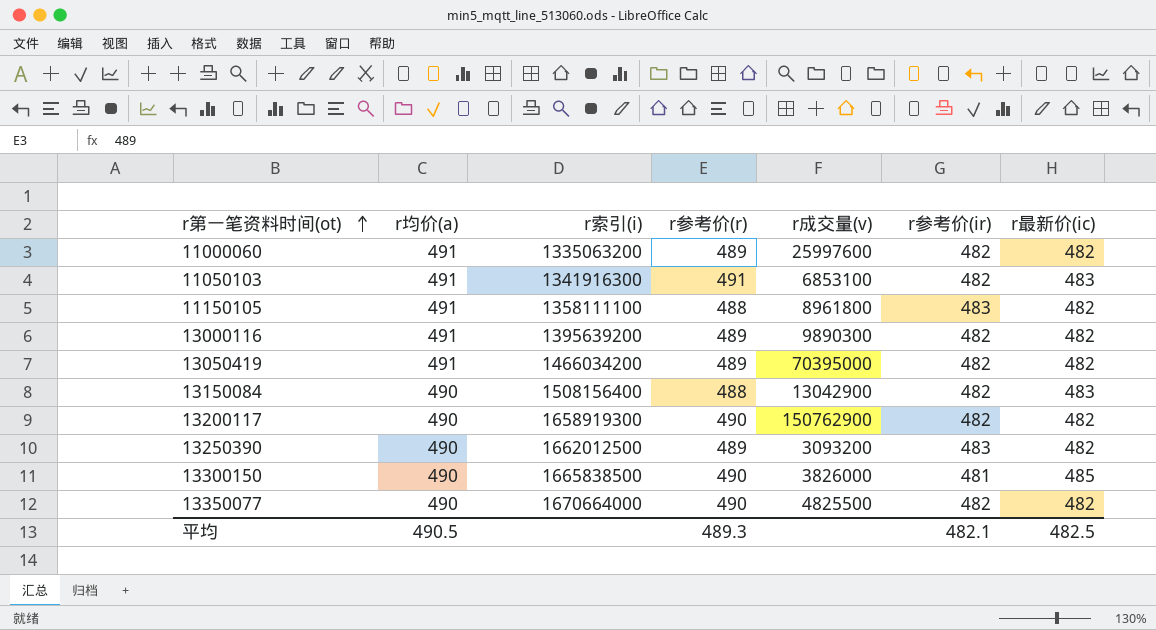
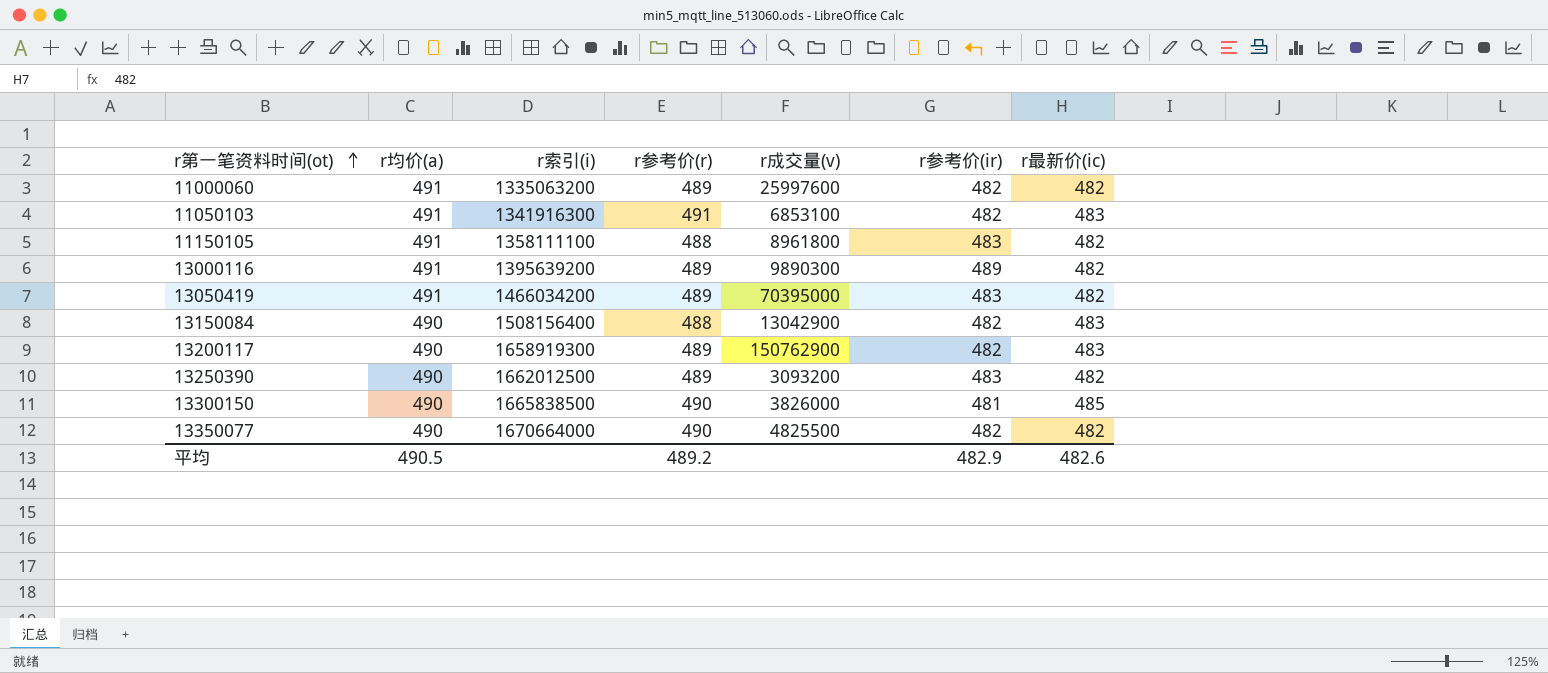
13000116 | r参考价(ir): 482 -> 489
13050419 | r参考价(ir): 482 -> 483
13200117 | r参考价(r): 490 -> 489
13200117 | r最新价(ic): 482 -> 483
平均 | r参考价(r): 489.3 -> 489.2
平均 | r参考价(ir): 482.1 -> 482.9
平均 | r最新价(ic): 482.5 -> 482.6

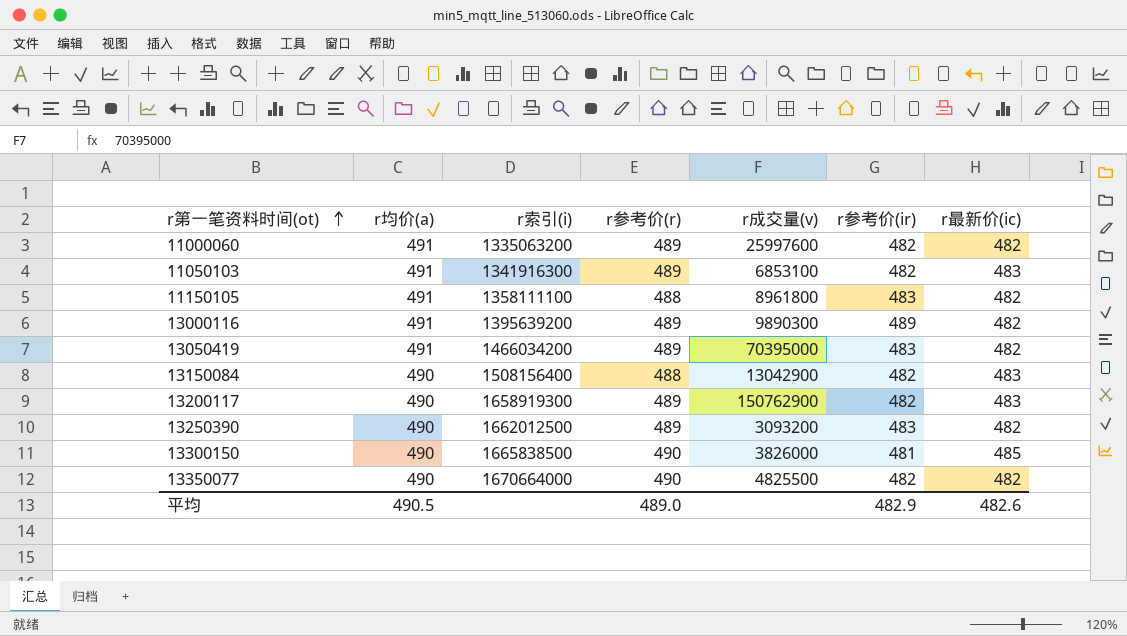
11050103 | r参考价(r): 491 -> 489
平均 | r参考价(r): 489.2 -> 489.0

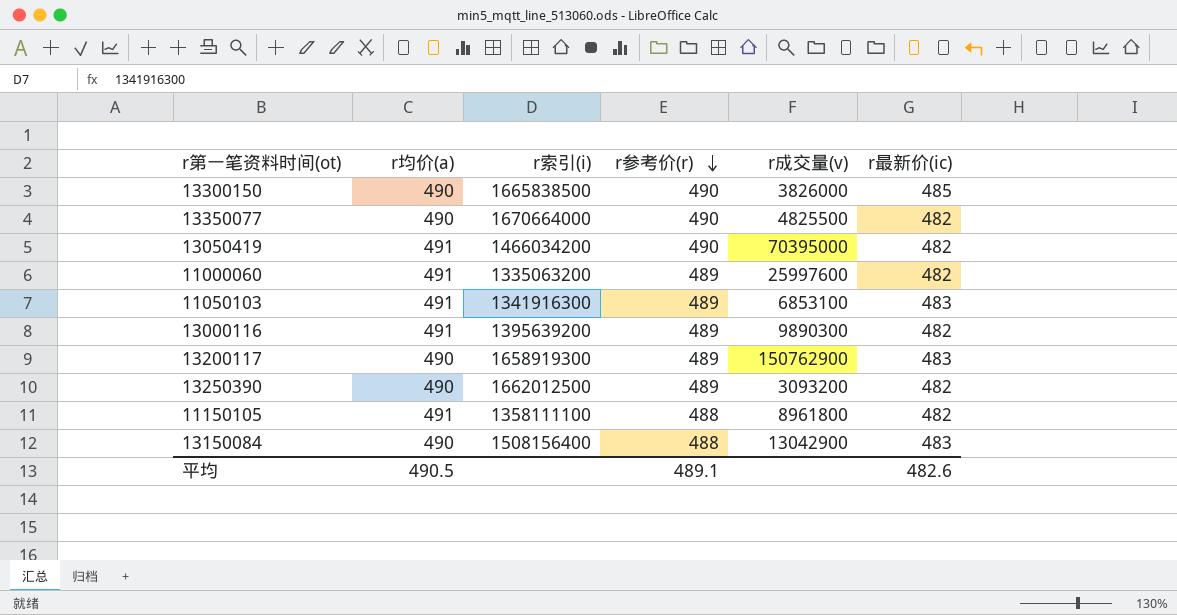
row order: r第一笔资料时间(ot) ascending -> r参考价(r) descending
column r参考价(ir) | position: 6 -> none
13050419 | r参考价(r): 489 -> 490
平均 | r参考价(r): 489.0 -> 489.1

